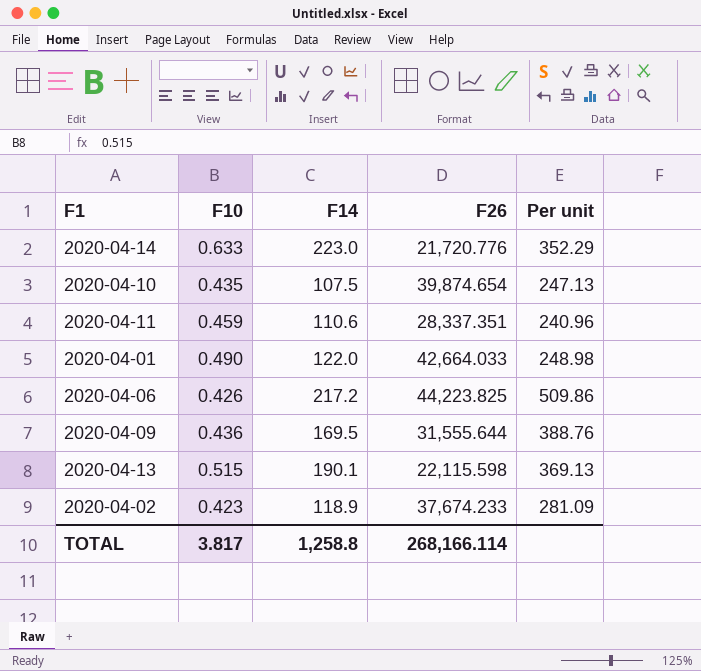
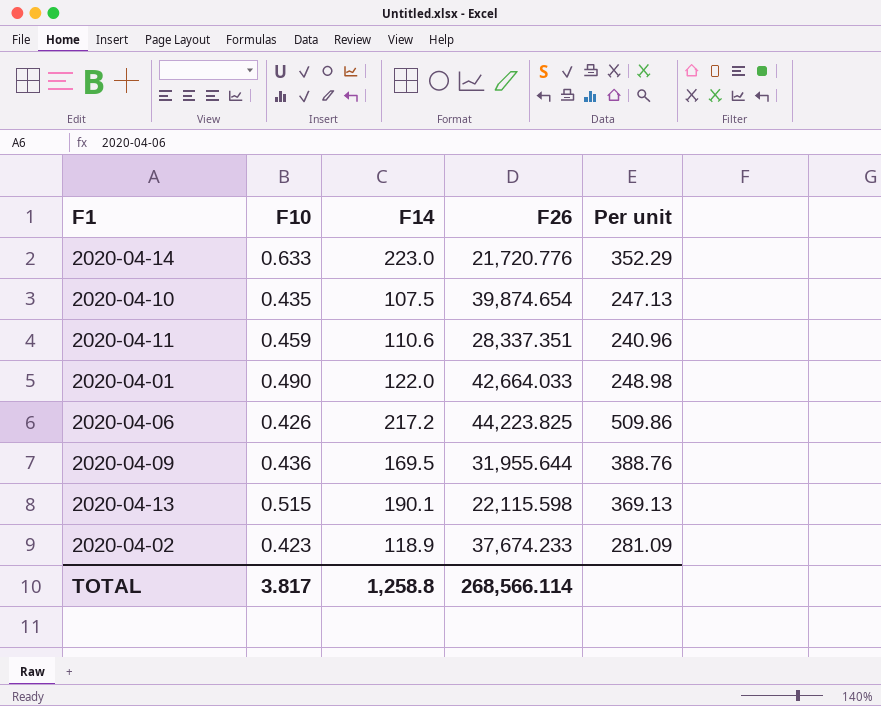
2020-04-09 | F26: 31,555.644 -> 31,955.644
TOTAL | F26: 268,166.114 -> 268,566.114

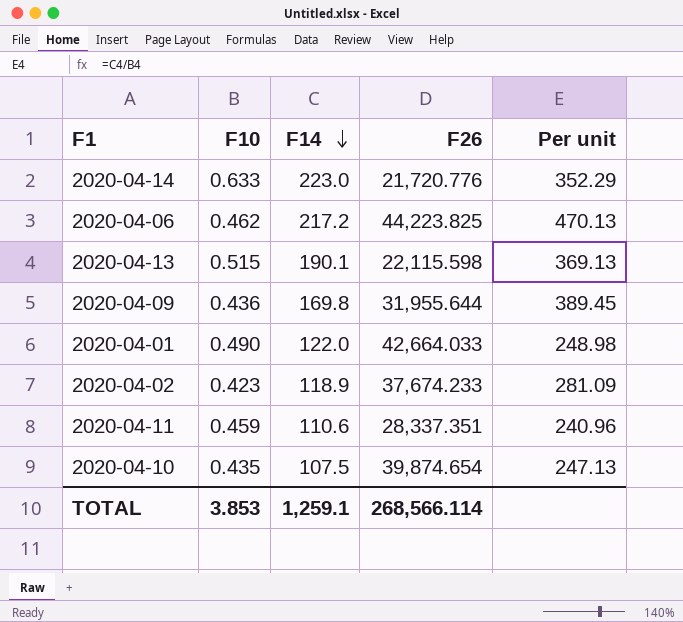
row order: none -> F14 descending
2020-04-06 | F10: 0.426 -> 0.462
2020-04-06 | Per unit: 509.86 -> 470.13
2020-04-09 | F14: 169.5 -> 169.8
2020-04-09 | Per unit: 388.76 -> 389.45
TOTAL | F10: 3.817 -> 3.853
TOTAL | F14: 1,258.8 -> 1,259.1

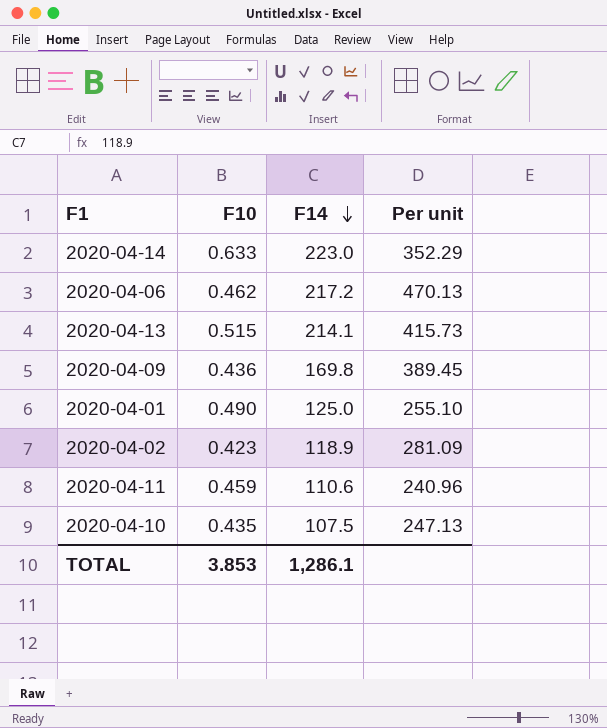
column F26 | position: 4 -> none
2020-04-13 | F14: 190.1 -> 214.1
2020-04-13 | Per unit: 369.13 -> 415.73
2020-04-01 | F14: 122.0 -> 125.0
2020-04-01 | Per unit: 248.98 -> 255.10
TOTAL | F14: 1,259.1 -> 1,286.1

